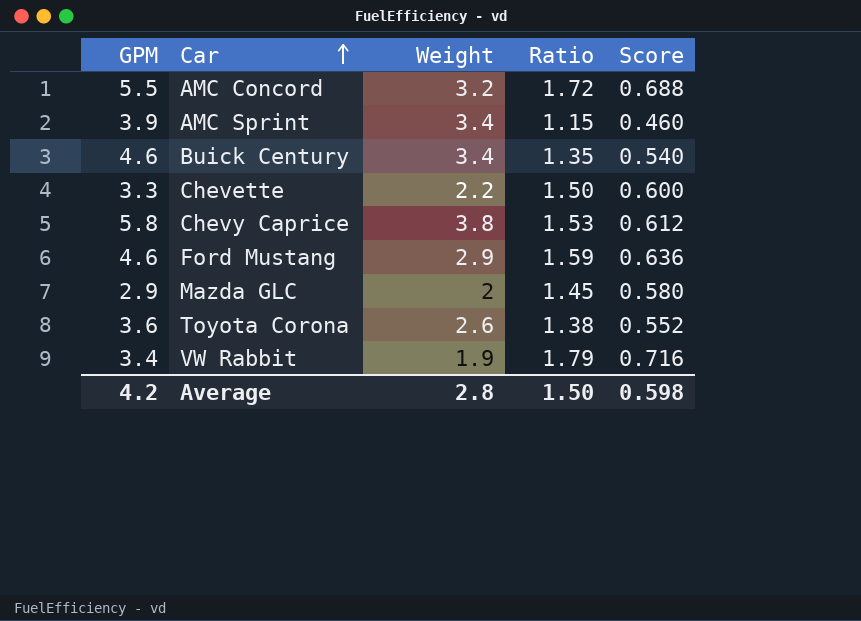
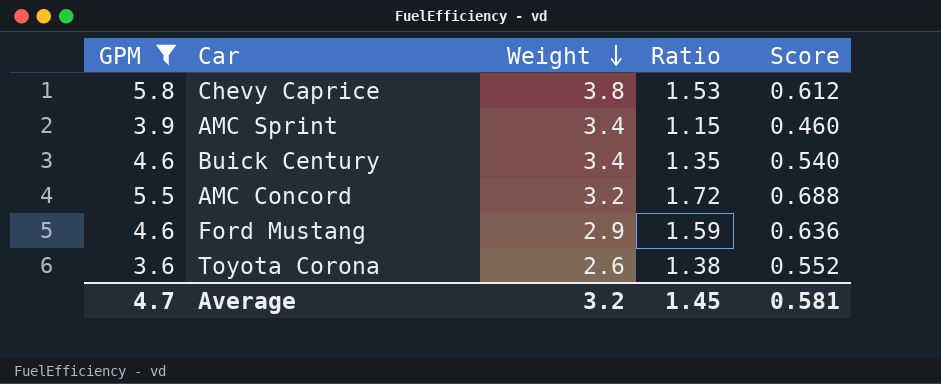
filter: none -> GPM >= 3.6
row order: Car ascending -> Weight descending
Average | GPM: 4.2 -> 4.7
Average | Weight: 2.8 -> 3.2
Average | Ratio: 1.50 -> 1.45
Average | Score: 0.598 -> 0.581

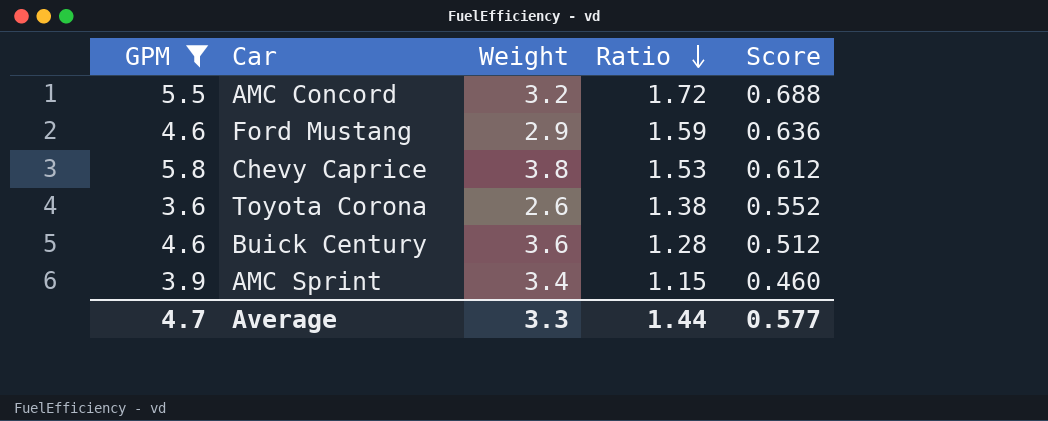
row order: Weight descending -> Ratio descending
Buick Century | Weight: 3.4 -> 3.6
Buick Century | Ratio: 1.35 -> 1.28
Buick Century | Score: 0.540 -> 0.512
Average | Weight: 3.2 -> 3.3
Average | Ratio: 1.45 -> 1.44
Average | Score: 0.581 -> 0.577

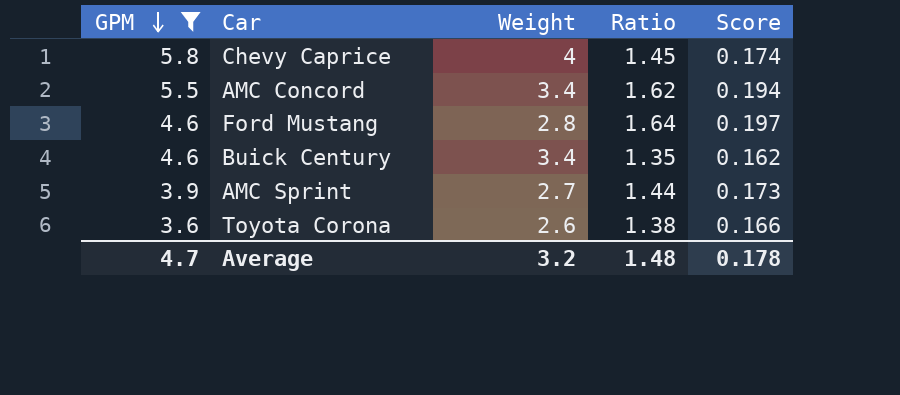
row order: Ratio descending -> GPM descending
column Score | formula: [Ratio] * 0.4 -> [Ratio] * 0.12
Chevy Caprice | Weight: 3.8 -> 4
Chevy Caprice | Ratio: 1.53 -> 1.45
AMC Concord | Weight: 3.2 -> 3.4
AMC Concord | Ratio: 1.72 -> 1.62
Ford Mustang | Weight: 2.9 -> 2.8
Ford Mustang | Ratio: 1.59 -> 1.64
Buick Century | Weight: 3.6 -> 3.4
Buick Century | Ratio: 1.28 -> 1.35
AMC Sprint | Weight: 3.4 -> 2.7
AMC Sprint | Ratio: 1.15 -> 1.44
Average | Weight: 3.3 -> 3.2
Average | Ratio: 1.44 -> 1.48
Average | Score: 0.577 -> 0.178

